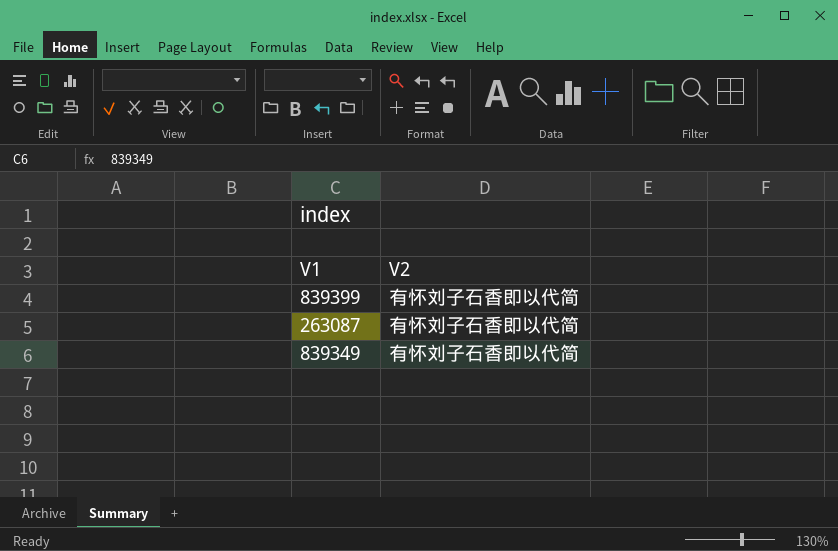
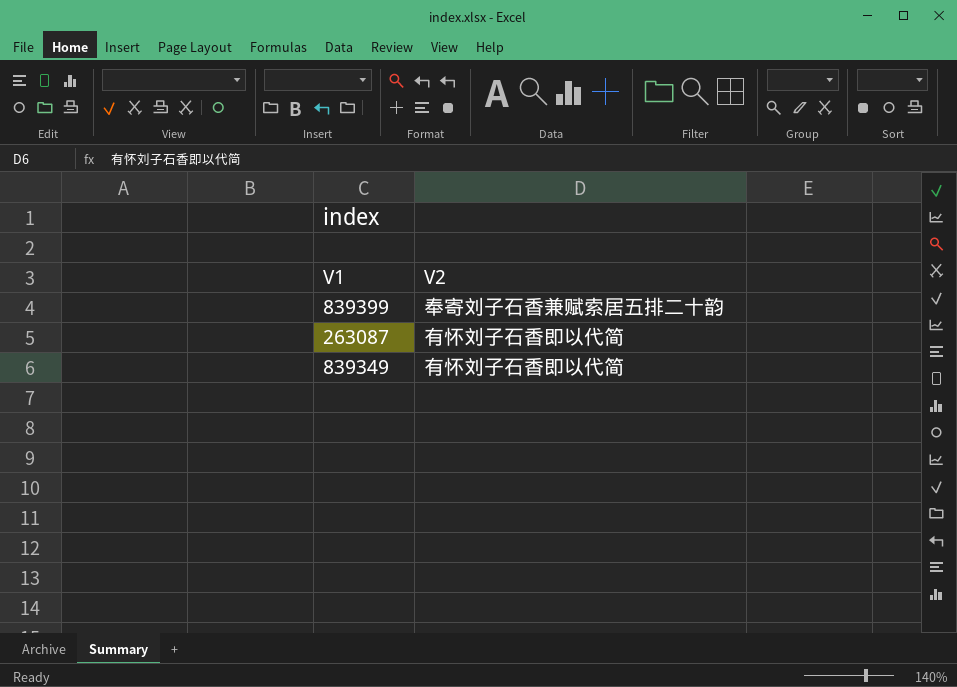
839399 | V2: 有怀刘子石香即以代简 -> 奉寄刘子石香兼赋索居五排二十韵

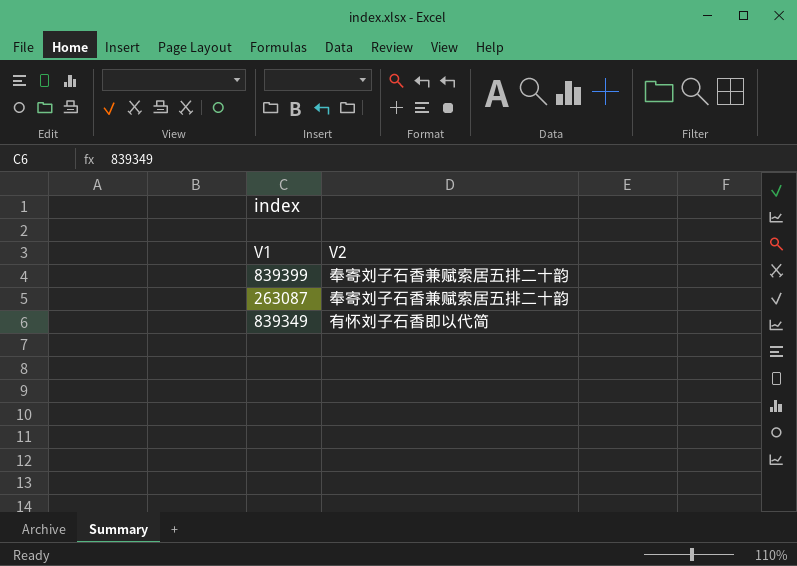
263087 | V2: 有怀刘子石香即以代简 -> 奉寄刘子石香兼赋索居五排二十韵

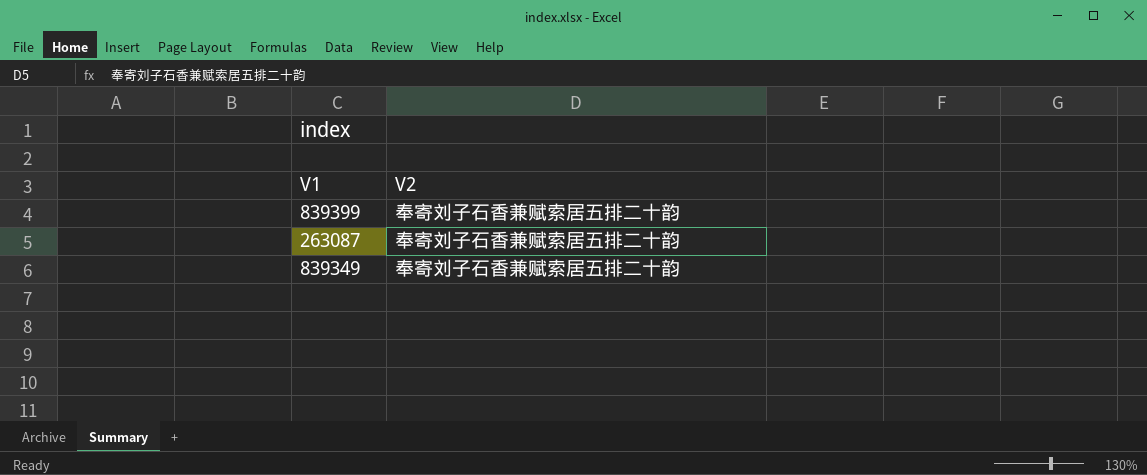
839349 | V2: 有怀刘子石香即以代简 -> 奉寄刘子石香兼赋索居五排二十韵

